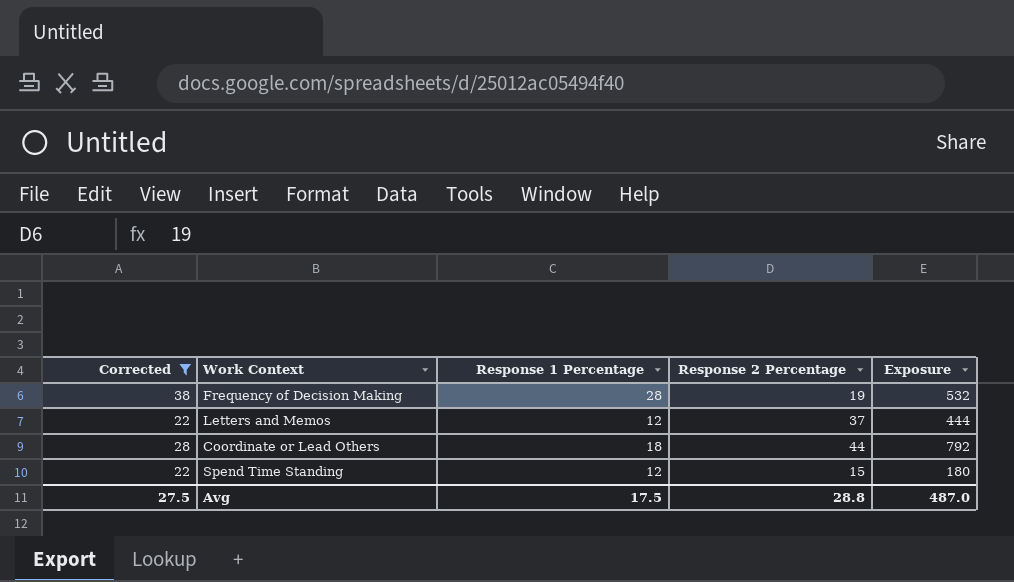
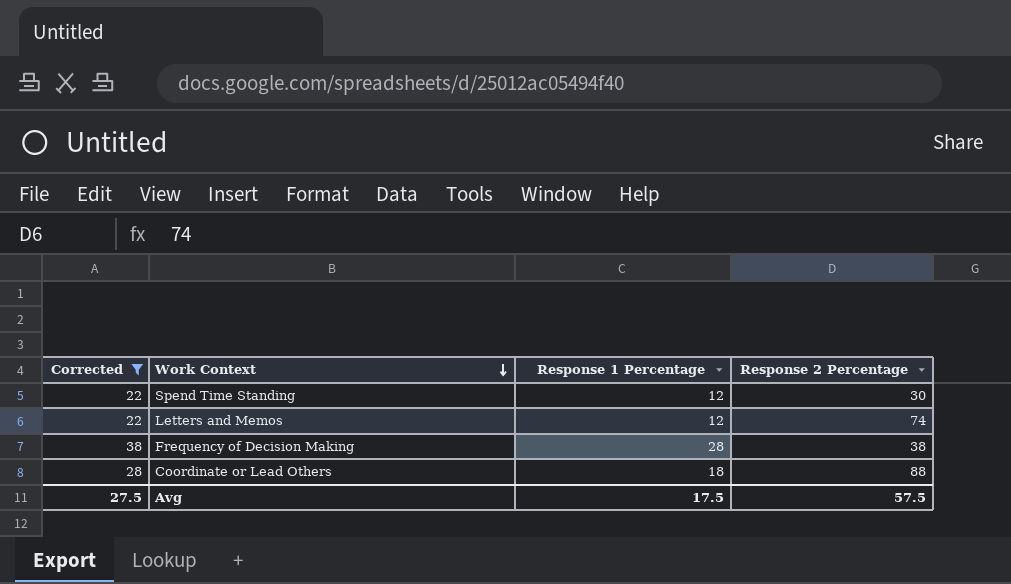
row order: none -> Work Context descending
column Exposure | formula: [Response 1 Percentage] * [Response 2 Percentage] -> none
Spend Time Standing | Response 2 Percentage: 15 -> 30
Letters and Memos | Response 2 Percentage: 37 -> 74
Frequency of Decision Making | Response 2 Percentage: 19 -> 38
Coordinate or Lead Others | Response 2 Percentage: 44 -> 88
Avg | Response 2 Percentage: 28.8 -> 57.5

